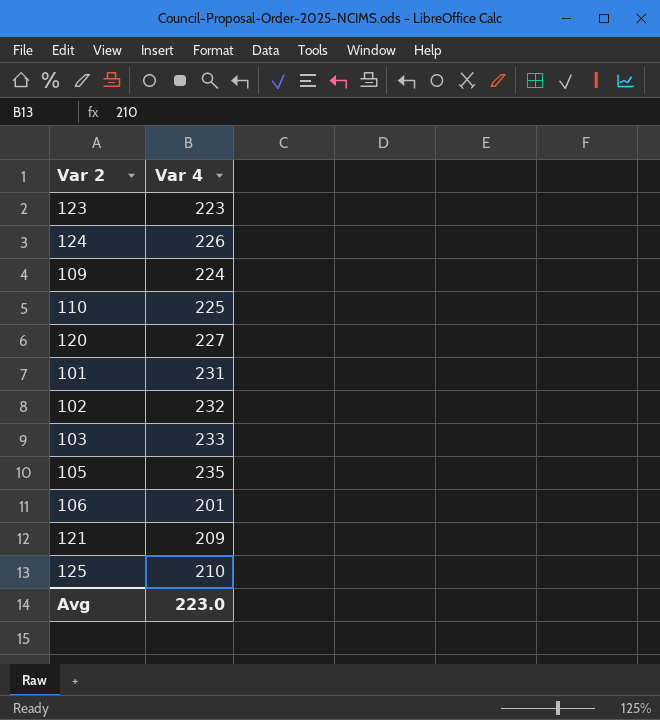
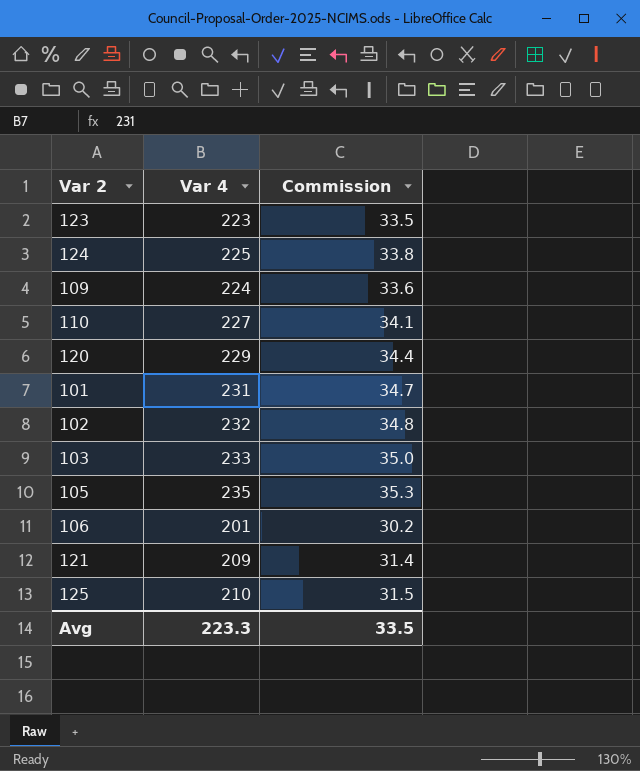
column Commission | formula: none -> [Var 4] * 0.15
124 | Var 4: 226 -> 225
110 | Var 4: 225 -> 227
120 | Var 4: 227 -> 229
Avg | Var 4: 223.0 -> 223.3

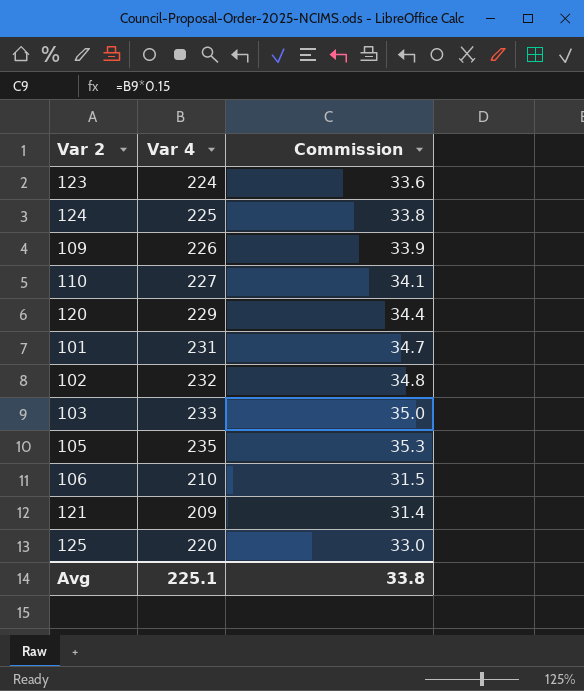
123 | Var 4: 223 -> 224
123 | Commission: 33.5 -> 33.6
109 | Var 4: 224 -> 226
109 | Commission: 33.6 -> 33.9
106 | Var 4: 201 -> 210
106 | Commission: 30.2 -> 31.5
125 | Var 4: 210 -> 220
125 | Commission: 31.5 -> 33.0
Avg | Var 4: 223.3 -> 225.1
Avg | Commission: 33.5 -> 33.8

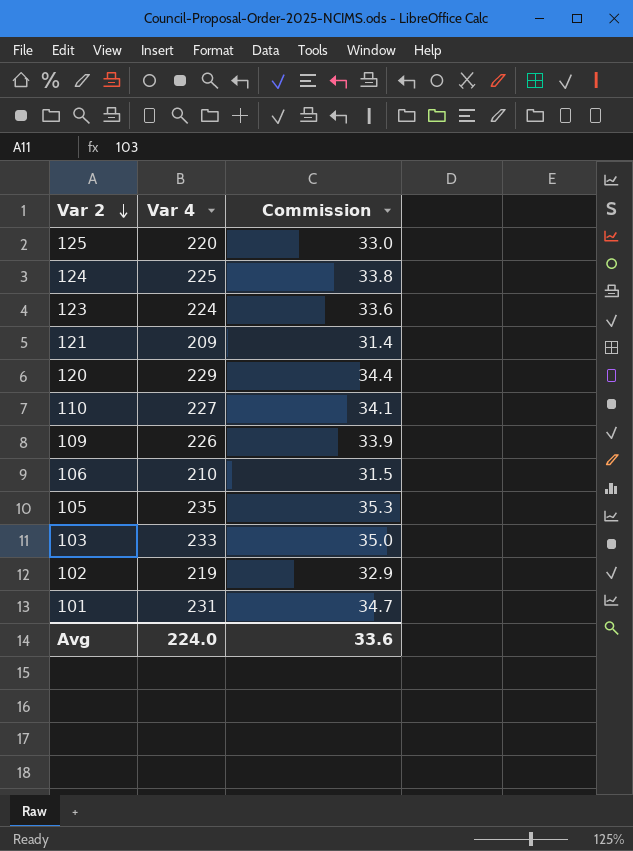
row order: none -> Var 2 descending
102 | Var 4: 232 -> 219
102 | Commission: 34.8 -> 32.9
Avg | Var 4: 225.1 -> 224.0
Avg | Commission: 33.8 -> 33.6

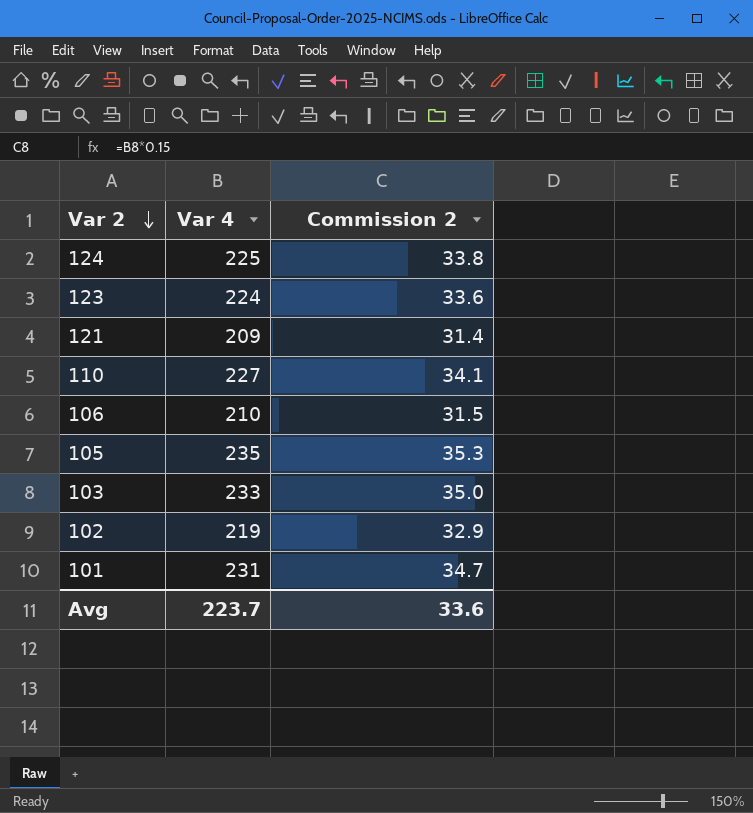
column name: Commission -> Commission 2
row 125: 220 | 33.0 -> none
row 120: 229 | 34.4 -> none
row 109: 226 | 33.9 -> none
Avg | Var 4: 224.0 -> 223.7

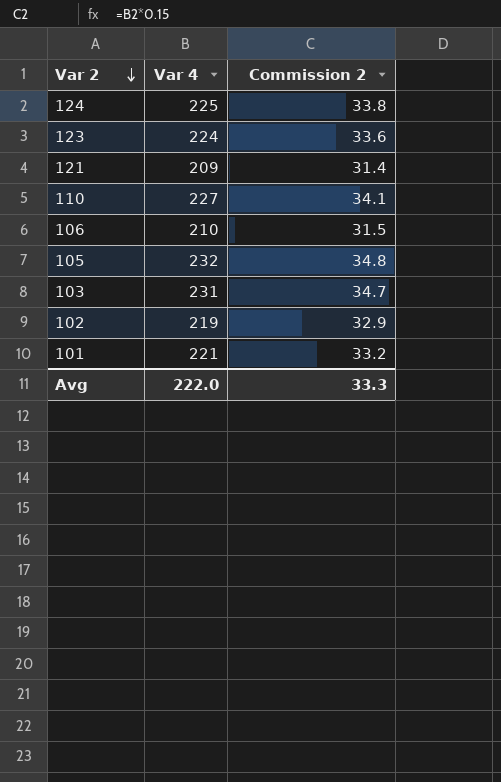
105 | Var 4: 235 -> 232
105 | Commission 2: 35.3 -> 34.8
103 | Var 4: 233 -> 231
103 | Commission 2: 35.0 -> 34.7
101 | Var 4: 231 -> 221
101 | Commission 2: 34.7 -> 33.2
Avg | Var 4: 223.7 -> 222.0
Avg | Commission 2: 33.6 -> 33.3

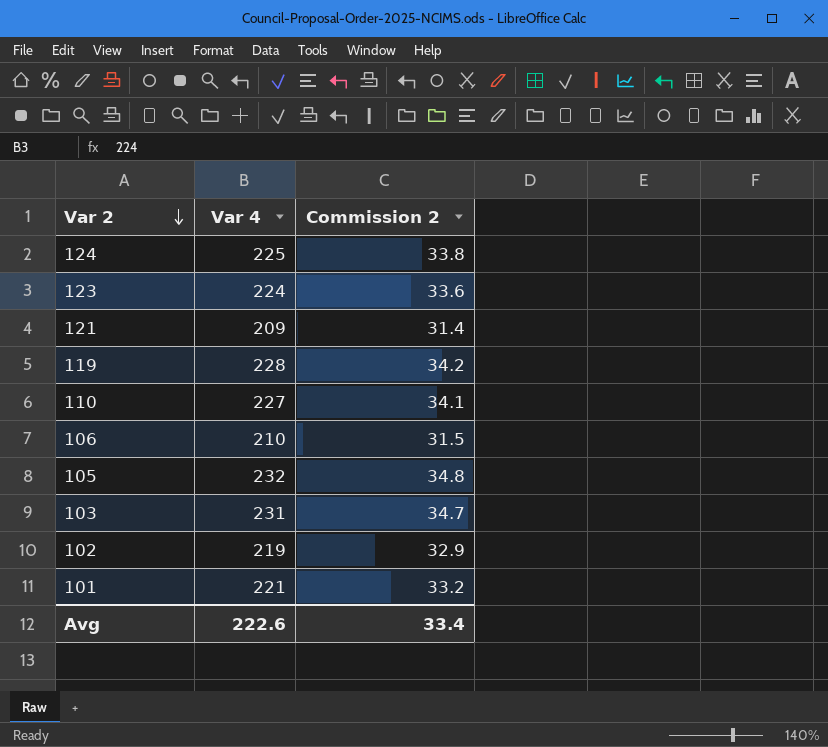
row 119: none -> 228 | 34.2
Avg | Var 4: 222.0 -> 222.6
Avg | Commission 2: 33.3 -> 33.4

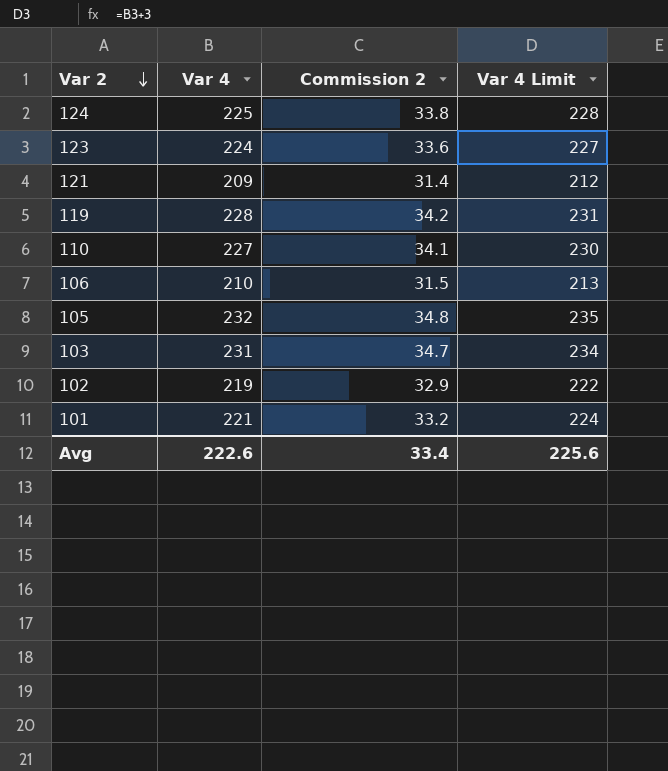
column Var 4 Limit | formula: none -> [Var 4] + 3

